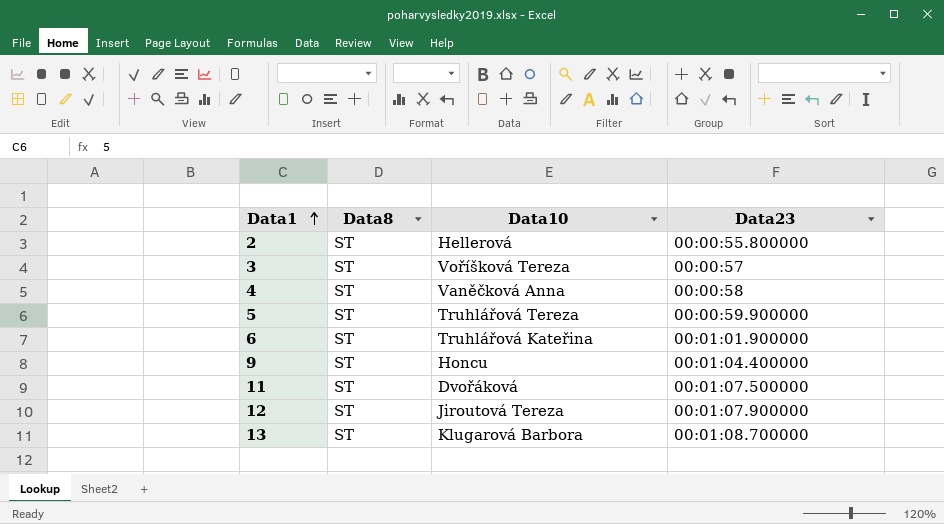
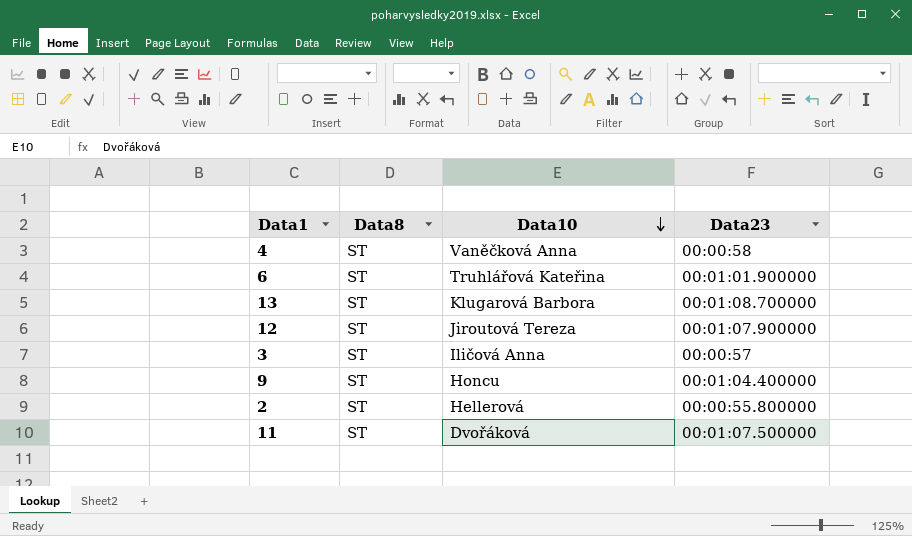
row order: Data1 ascending -> Data10 descending
row 5: ST | Truhlářová Tereza | 00:00:59.900000 -> none
3 | Data10: Voříšková Tereza -> Iličová Anna

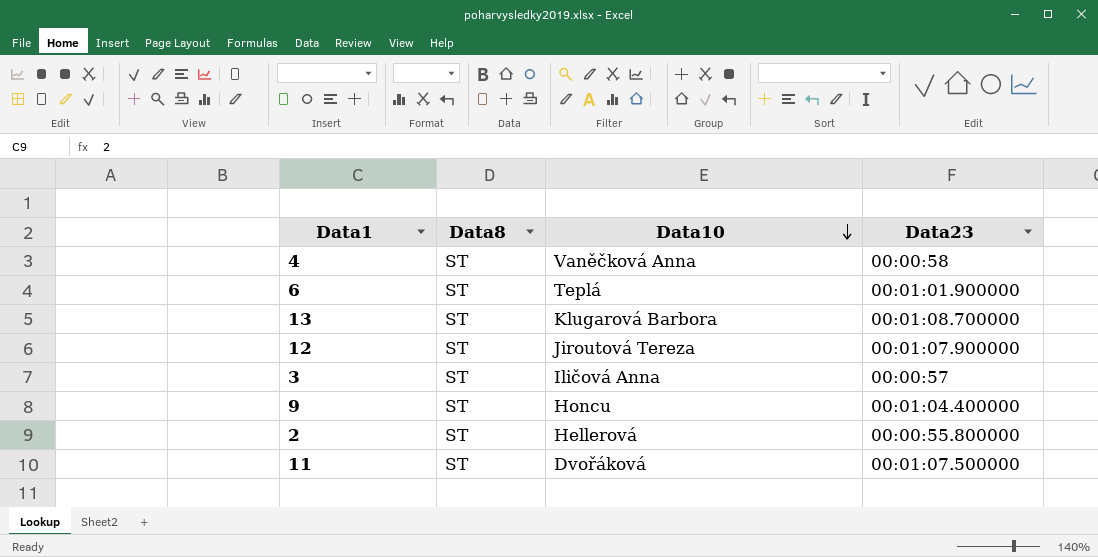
6 | Data10: Truhlářová Kateřina -> Teplá

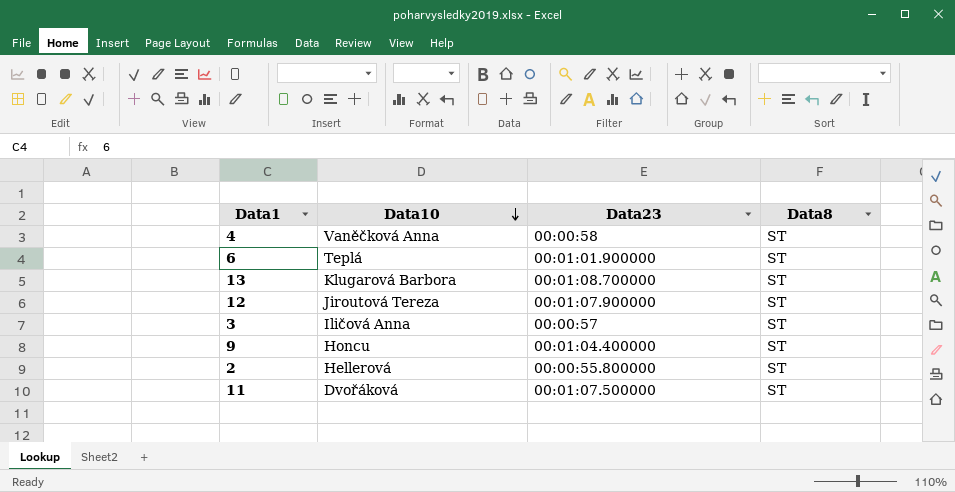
column Data8 | position: 2 -> 4

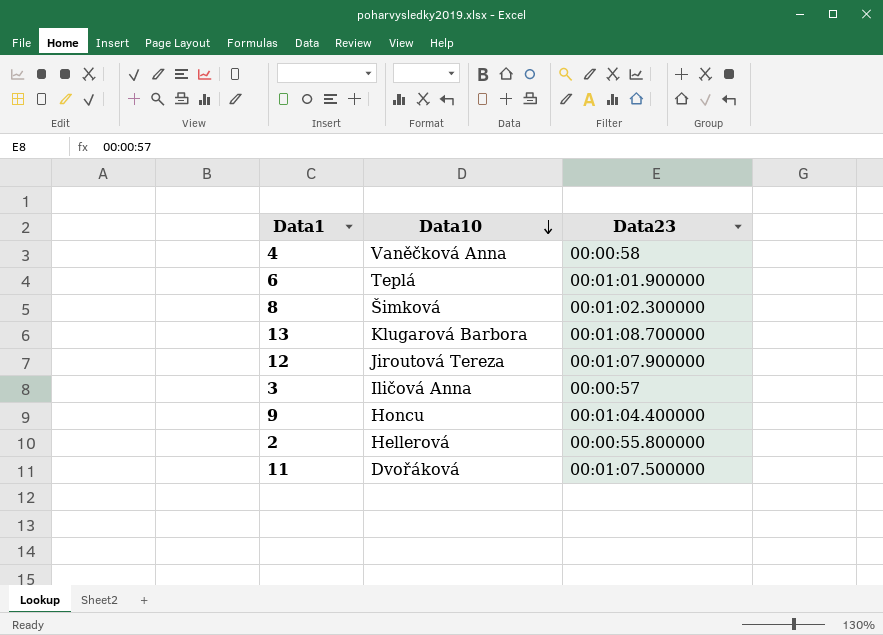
column Data8 | position: 4 -> none
row 8: none -> Šimková | 00:01:02.300000

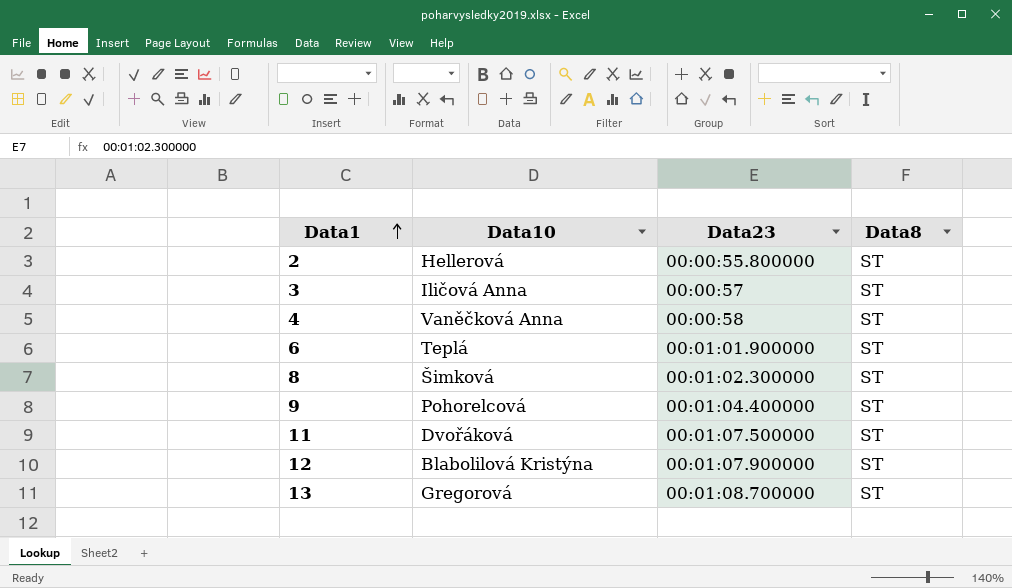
row order: Data10 descending -> Data1 ascending
column Data8 | position: none -> 4
9 | Data10: Honcu -> Pohorelcová
12 | Data10: Jiroutová Tereza -> Blabolilová Kristýna
13 | Data10: Klugarová Barbora -> Gregorová

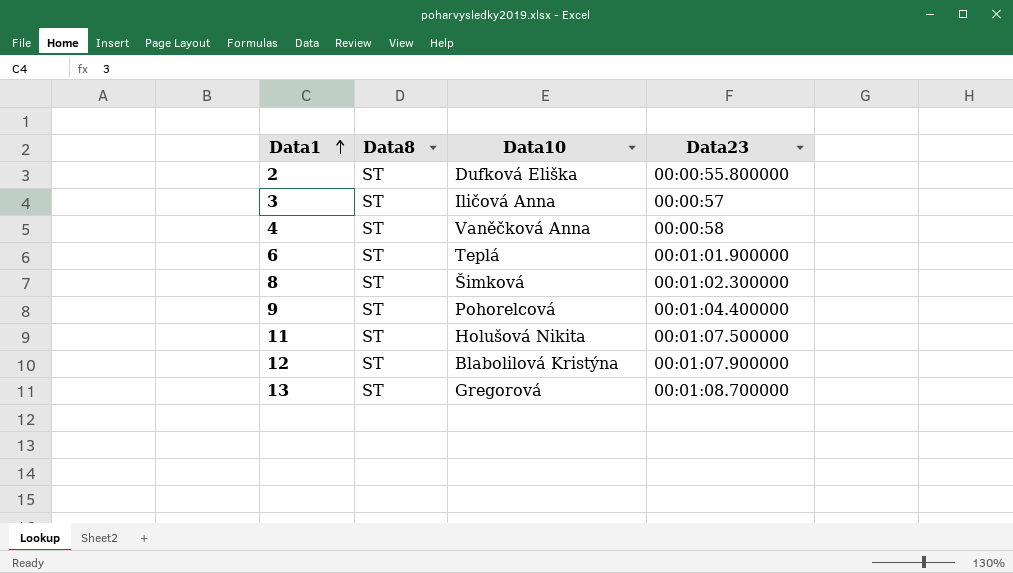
column Data8 | position: 4 -> 2
2 | Data10: Hellerová -> Dufková Eliška
11 | Data10: Dvořáková -> Holušová Nikita

